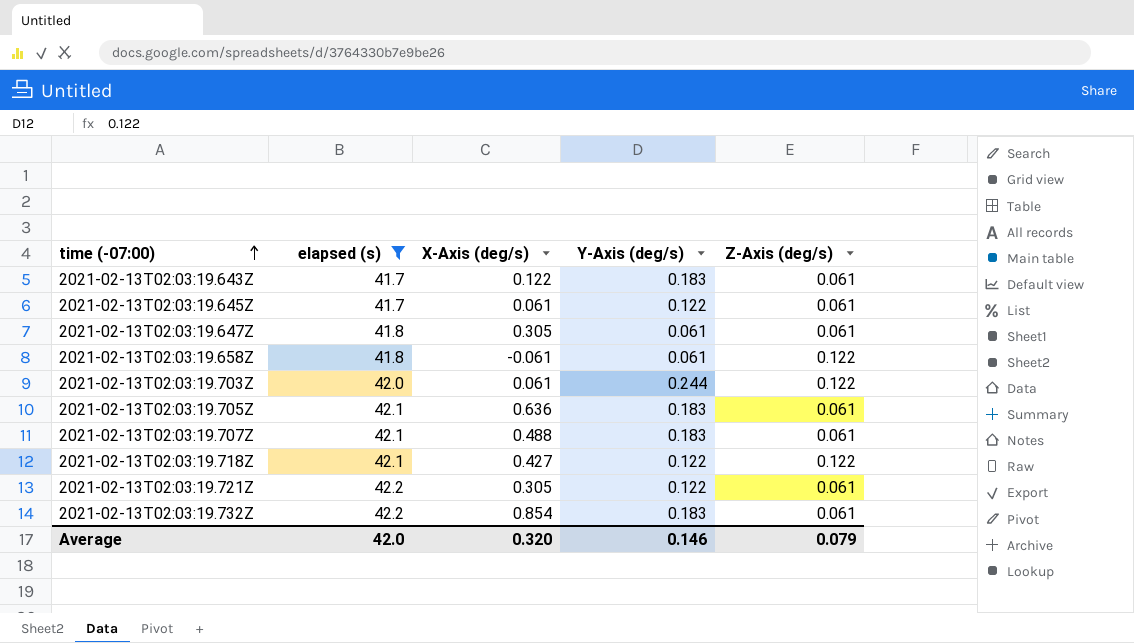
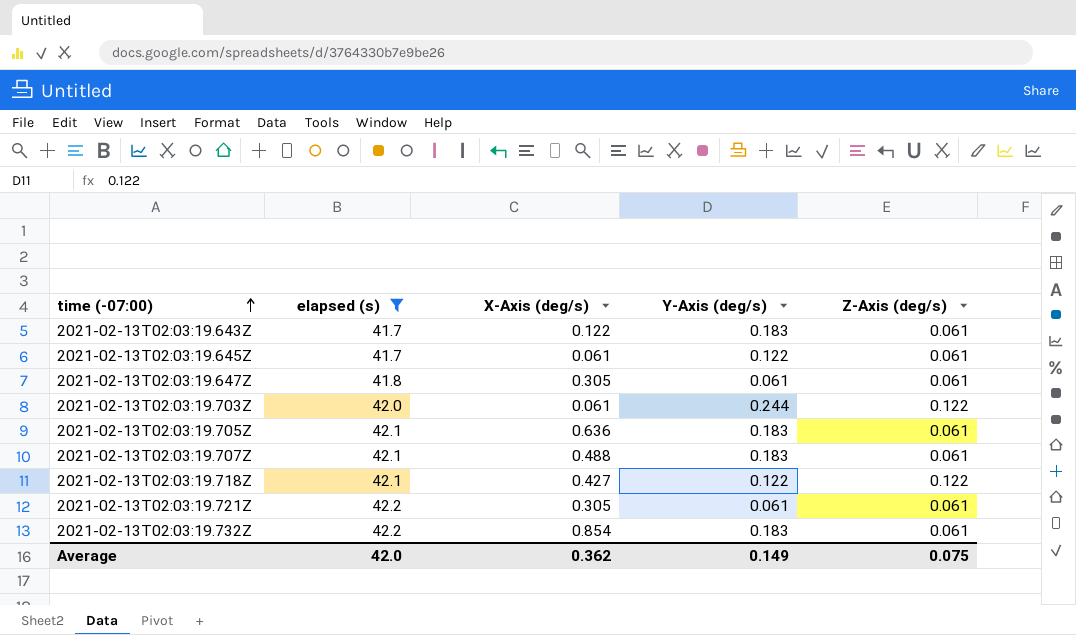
row 2021-02-13T02:03:19.658Z: 41.8 | -0.061 | 0.061 | 0.122 -> none
2021-02-13T02:03:19.721Z | Y-Axis (deg/s): 0.122 -> 0.061
Average | X-Axis (deg/s): 0.320 -> 0.362
Average | Y-Axis (deg/s): 0.146 -> 0.149
Average | Z-Axis (deg/s): 0.079 -> 0.075

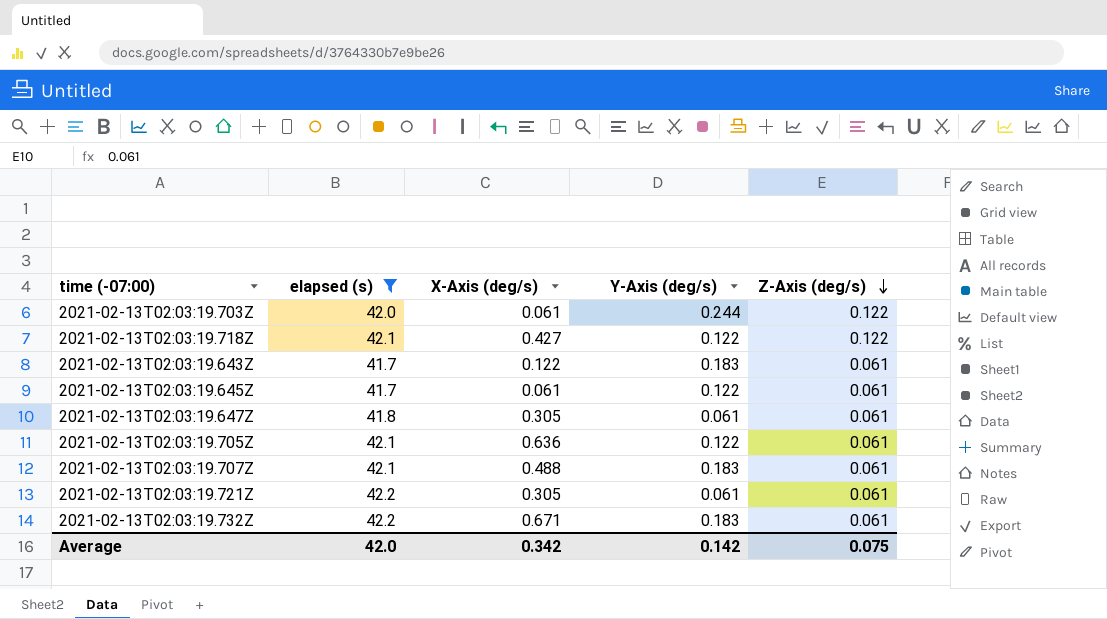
row order: time (-07:00) ascending -> Z-Axis (deg/s) descending
2021-02-13T02:03:19.705Z | Y-Axis (deg/s): 0.183 -> 0.122
2021-02-13T02:03:19.732Z | X-Axis (deg/s): 0.854 -> 0.671
Average | X-Axis (deg/s): 0.362 -> 0.342
Average | Y-Axis (deg/s): 0.149 -> 0.142

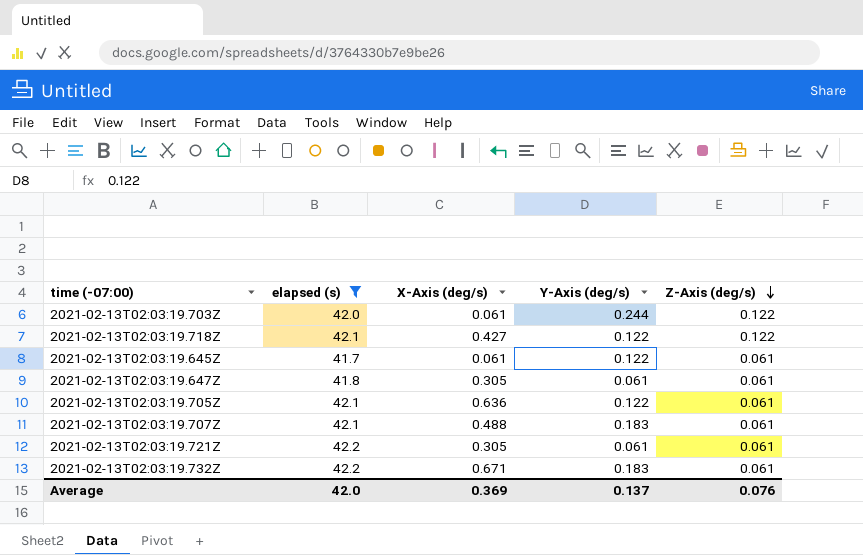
row 2021-02-13T02:03:19.643Z: 41.7 | 0.122 | 0.183 | 0.061 -> none
Average | X-Axis (deg/s): 0.342 -> 0.369
Average | Y-Axis (deg/s): 0.142 -> 0.137
Average | Z-Axis (deg/s): 0.075 -> 0.076

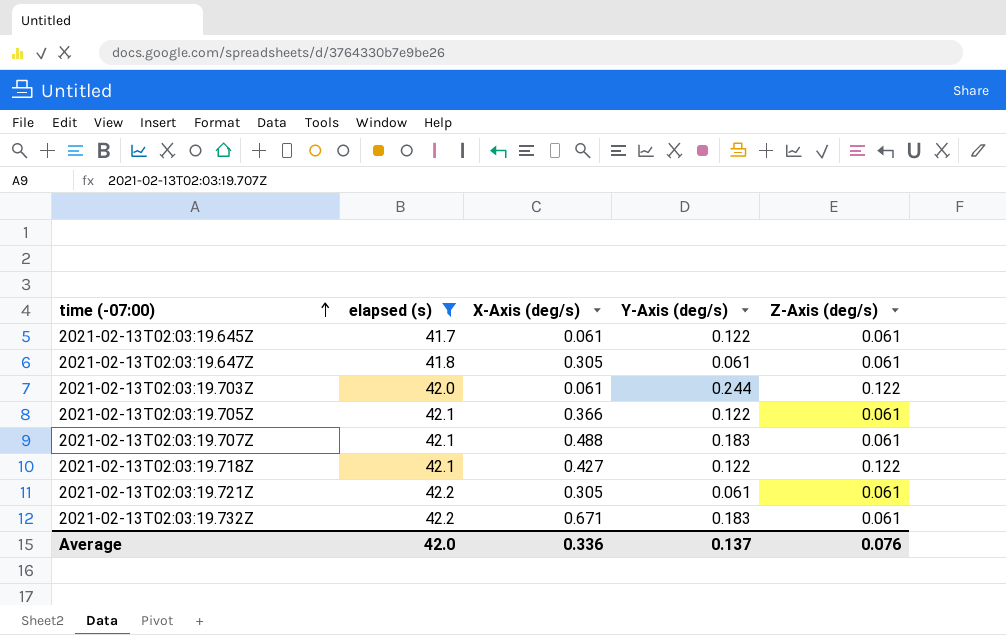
row order: Z-Axis (deg/s) descending -> time (-07:00) ascending
2021-02-13T02:03:19.705Z | X-Axis (deg/s): 0.636 -> 0.366
Average | X-Axis (deg/s): 0.369 -> 0.336

